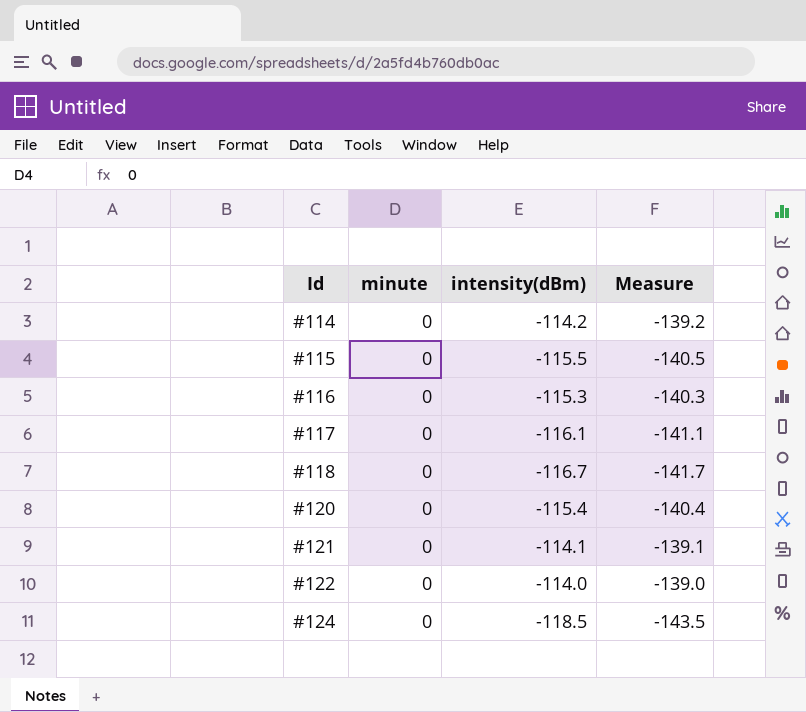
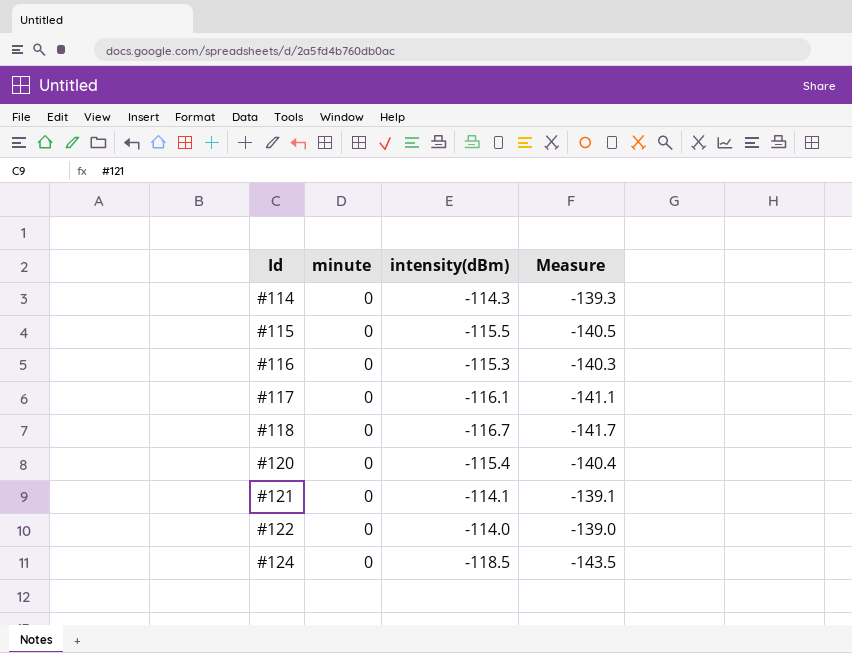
#114 | intensity(dBm): -114.2 -> -114.3
#114 | Measure: -139.2 -> -139.3

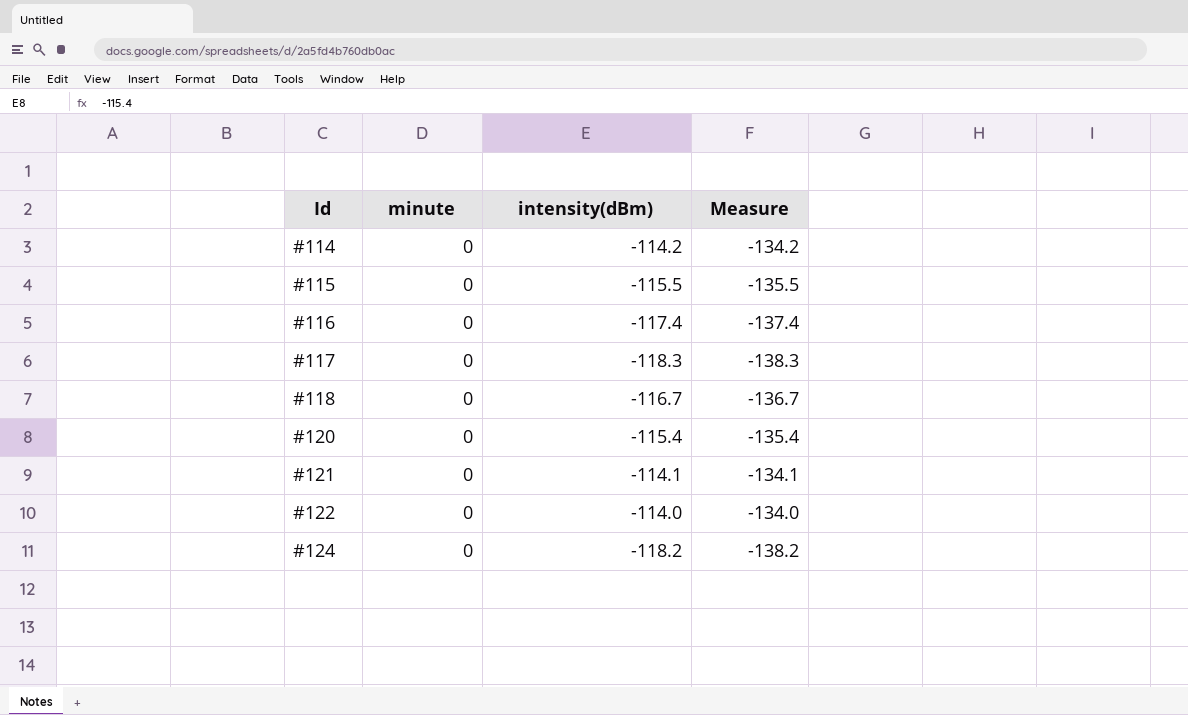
column Measure | formula: [intensity(dBm)] - 25 -> [intensity(dBm)] - 20
#114 | intensity(dBm): -114.3 -> -114.2
#116 | intensity(dBm): -115.3 -> -117.4
#117 | intensity(dBm): -116.1 -> -118.3
#124 | intensity(dBm): -118.5 -> -118.2

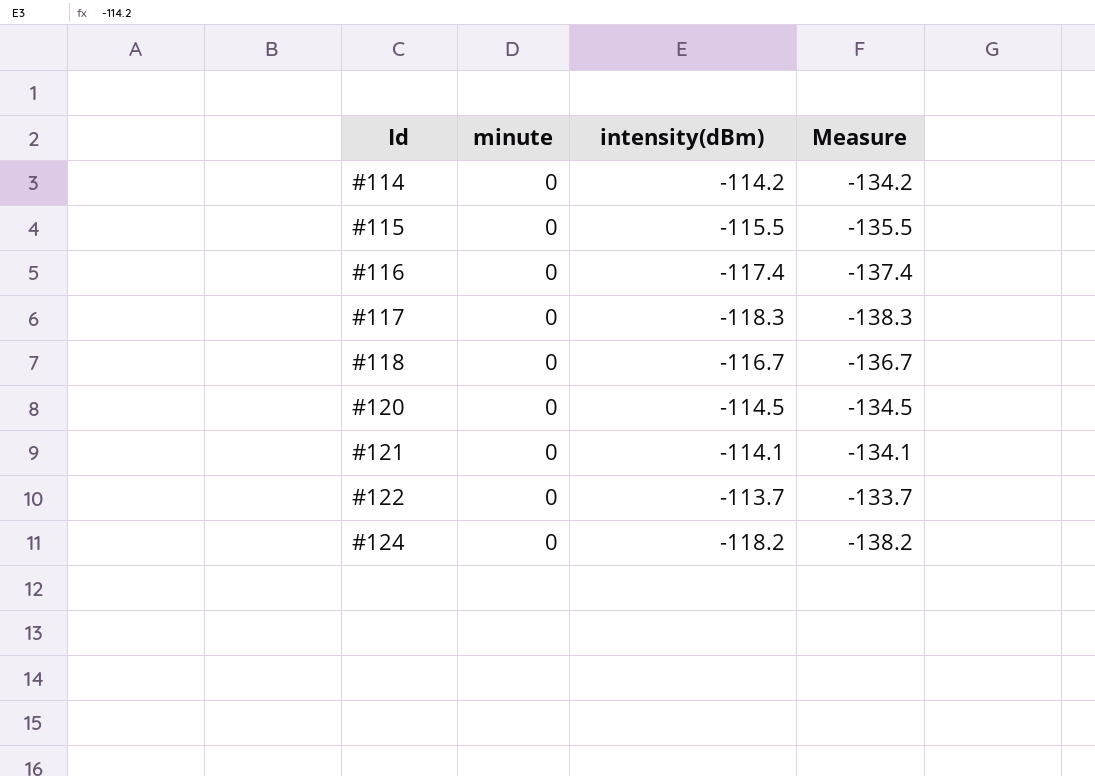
#120 | intensity(dBm): -115.4 -> -114.5
#120 | Measure: -135.4 -> -134.5
#122 | intensity(dBm): -114.0 -> -113.7
#122 | Measure: -134.0 -> -133.7

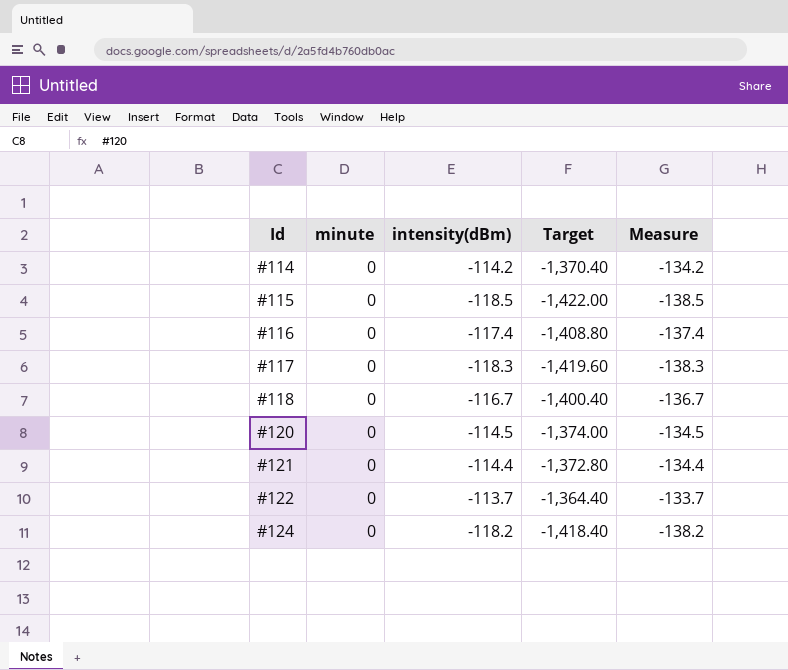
column Target | formula: none -> [intensity(dBm)] * 12
#115 | intensity(dBm): -115.5 -> -118.5
#115 | Measure: -135.5 -> -138.5
#121 | intensity(dBm): -114.1 -> -114.4
#121 | Measure: -134.1 -> -134.4

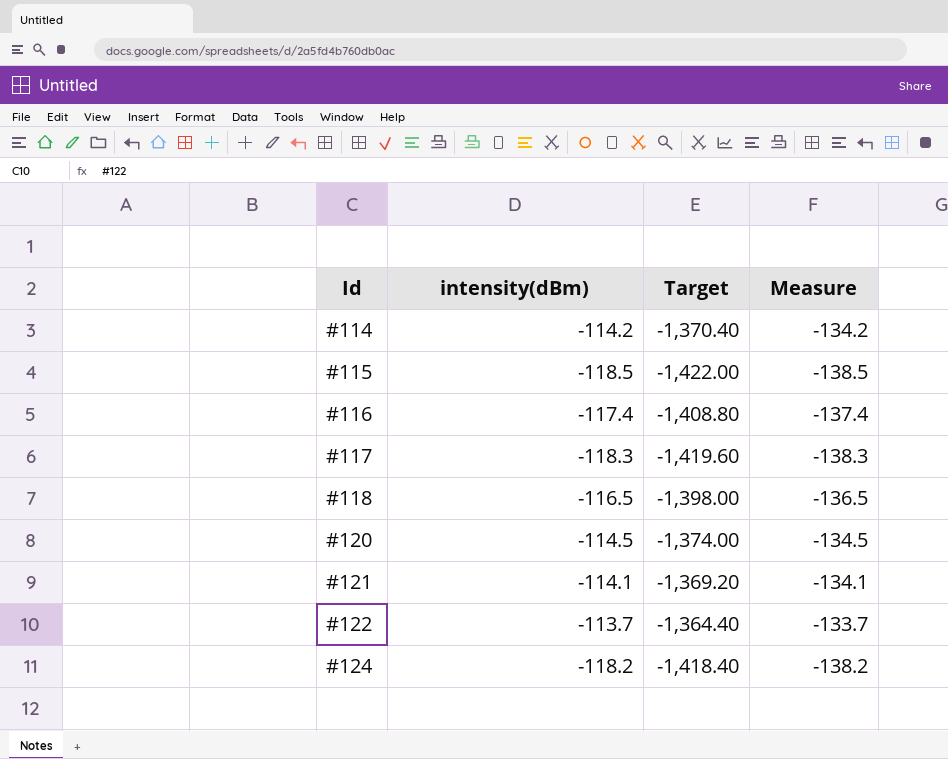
column minute | position: 2 -> none
#118 | intensity(dBm): -116.7 -> -116.5
#118 | Target: -1,400.40 -> -1,398.00
#118 | Measure: -136.7 -> -136.5
#121 | intensity(dBm): -114.4 -> -114.1
#121 | Target: -1,372.80 -> -1,369.20
#121 | Measure: -134.4 -> -134.1

